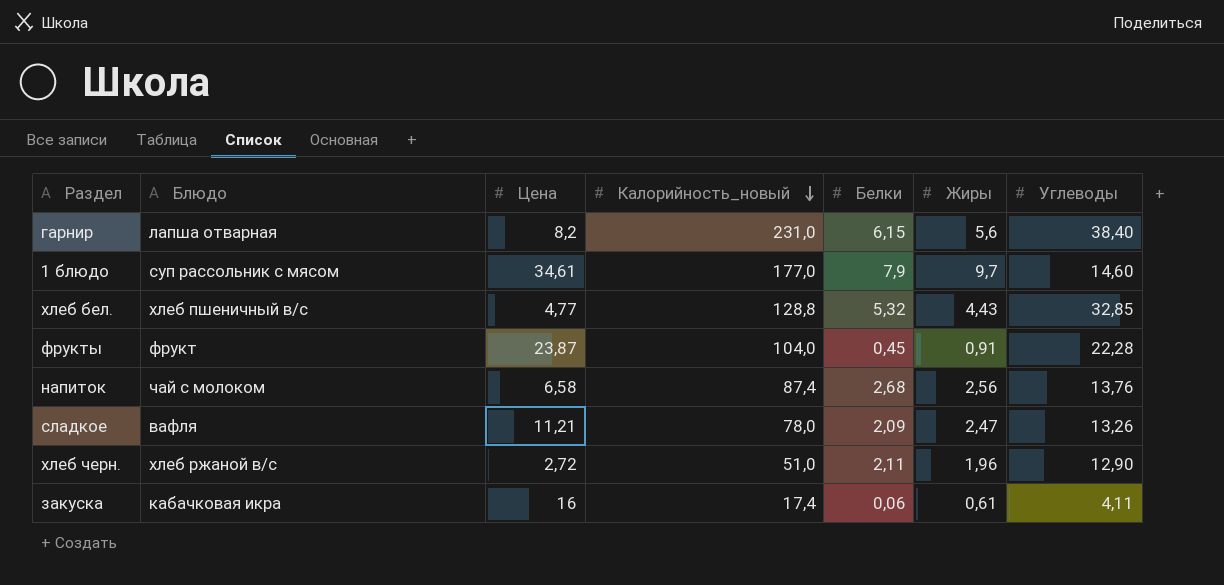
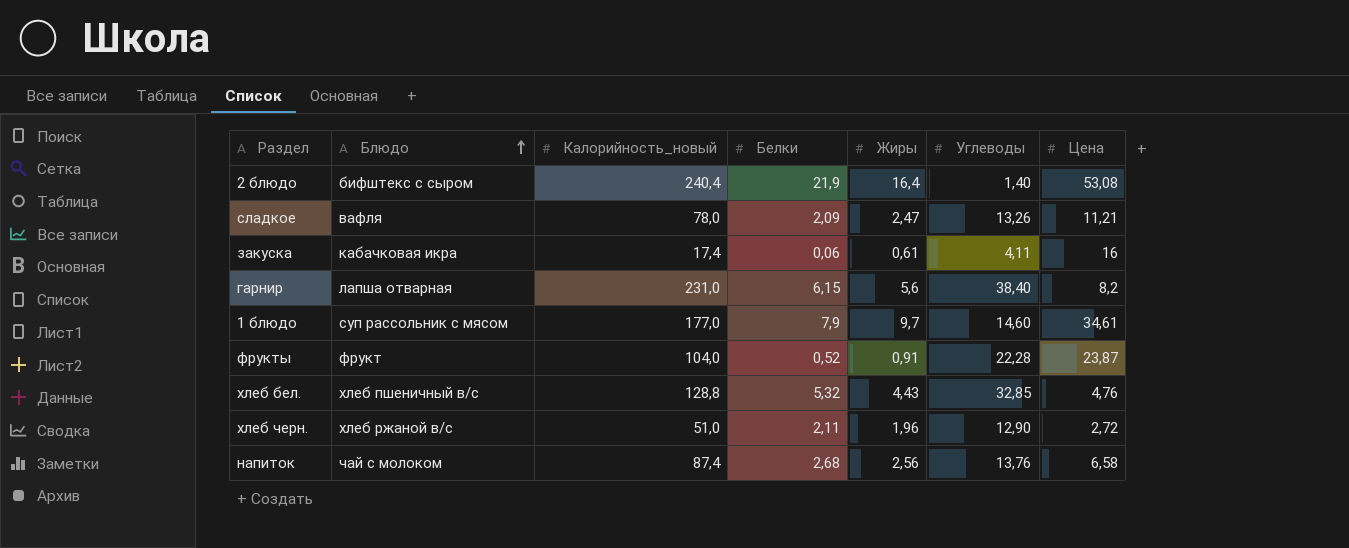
row order: Калорийность_новый descending -> Блюдо ascending
column Цена | position: 3 -> 7
row 2 блюдо: none -> бифштекс с сыром | 240,4 | 21,9 | 16,4 | 1,40 | 53,08
фрукты | Белки: 0,45 -> 0,52
хлеб бел. | Цена: 4,77 -> 4,76

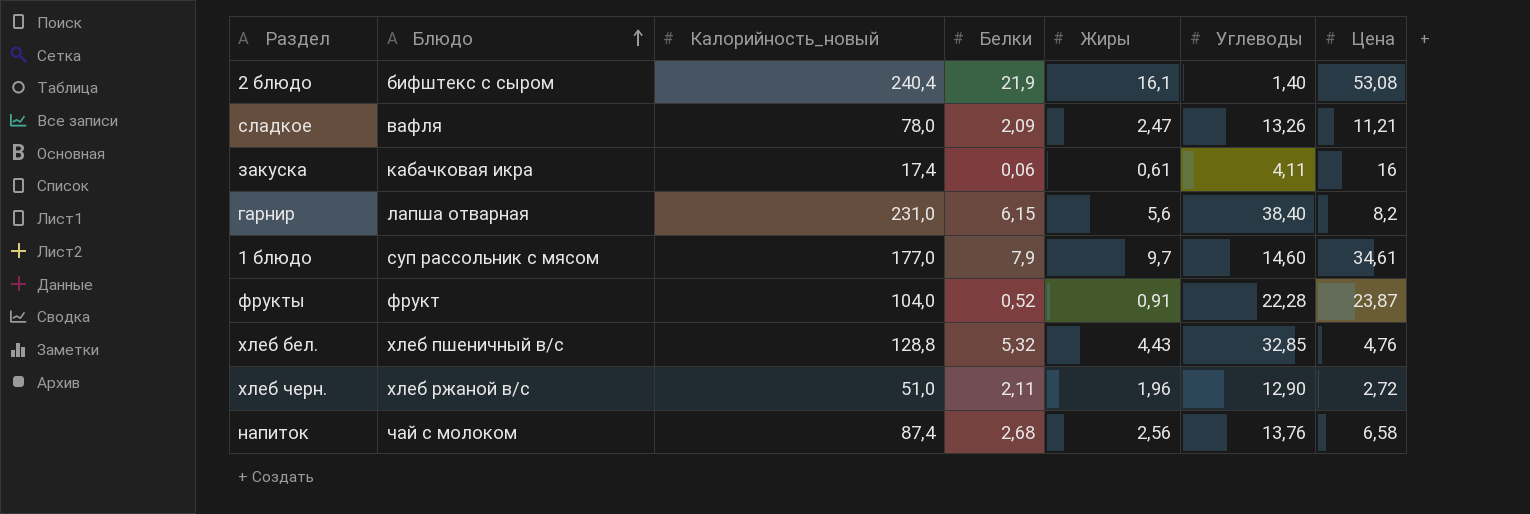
2 блюдо | Жиры: 16,4 -> 16,1

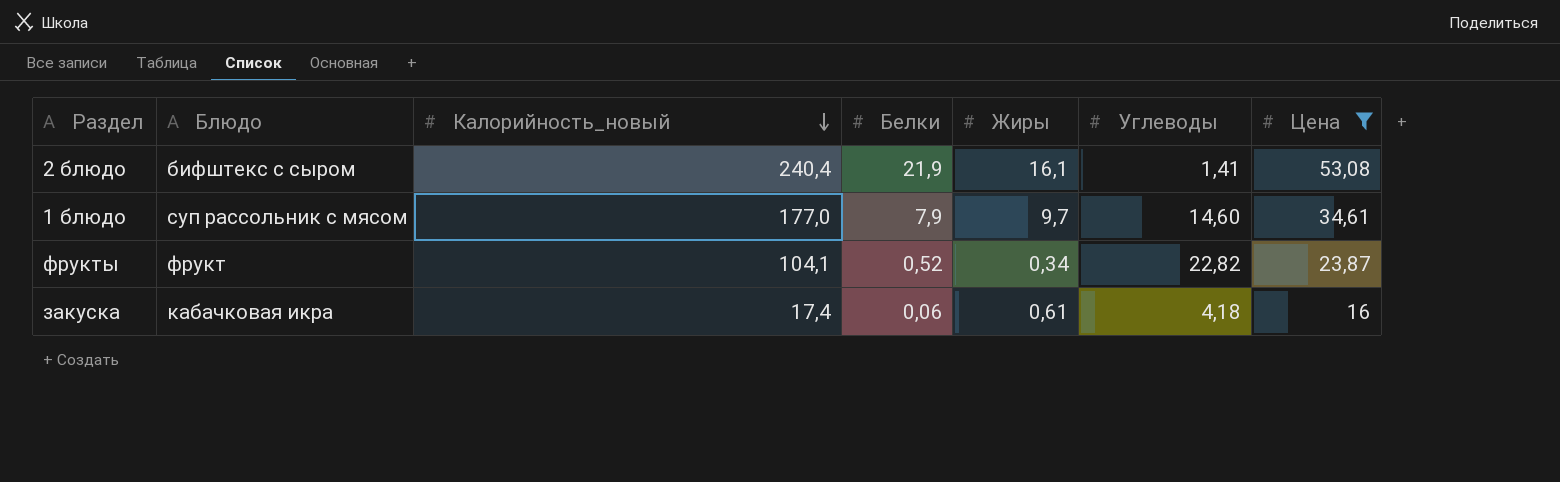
filter: none -> Цена >= 16
row order: Блюдо ascending -> Калорийность_новый descending
2 блюдо | Углеводы: 1,40 -> 1,41
фрукты | Калорийность_новый: 104,0 -> 104,1
фрукты | Жиры: 0,91 -> 0,34
фрукты | Углеводы: 22,28 -> 22,82
закуска | Углеводы: 4,11 -> 4,18

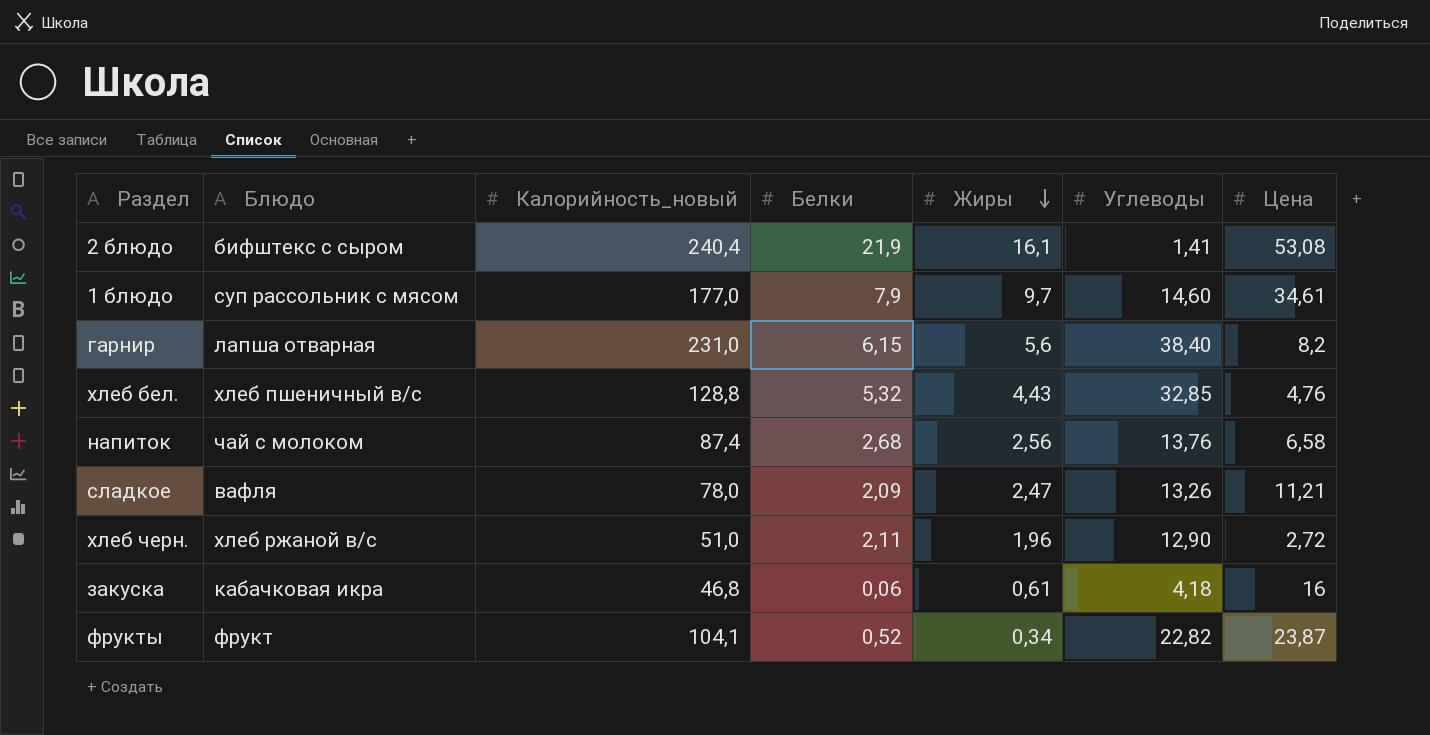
filter: Цена >= 16 -> none
row order: Калорийность_новый descending -> Жиры descending
закуска | Калорийность_новый: 17,4 -> 46,8

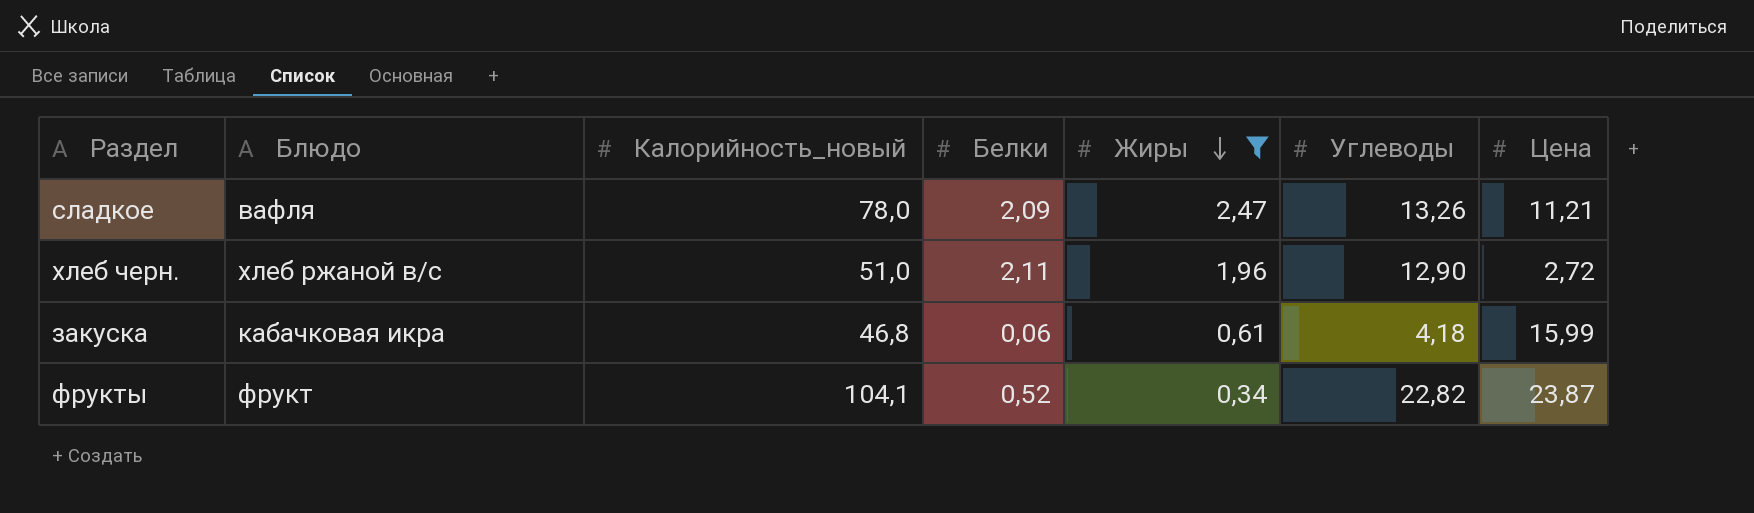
filter: none -> Жиры <= 2,47
закуска | Цена: 16 -> 15,99

